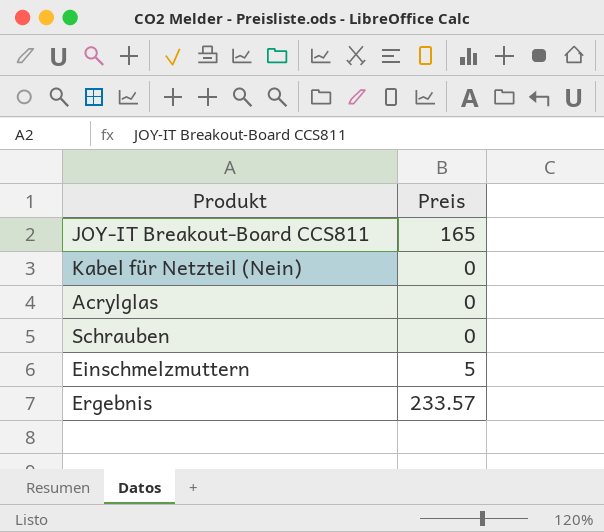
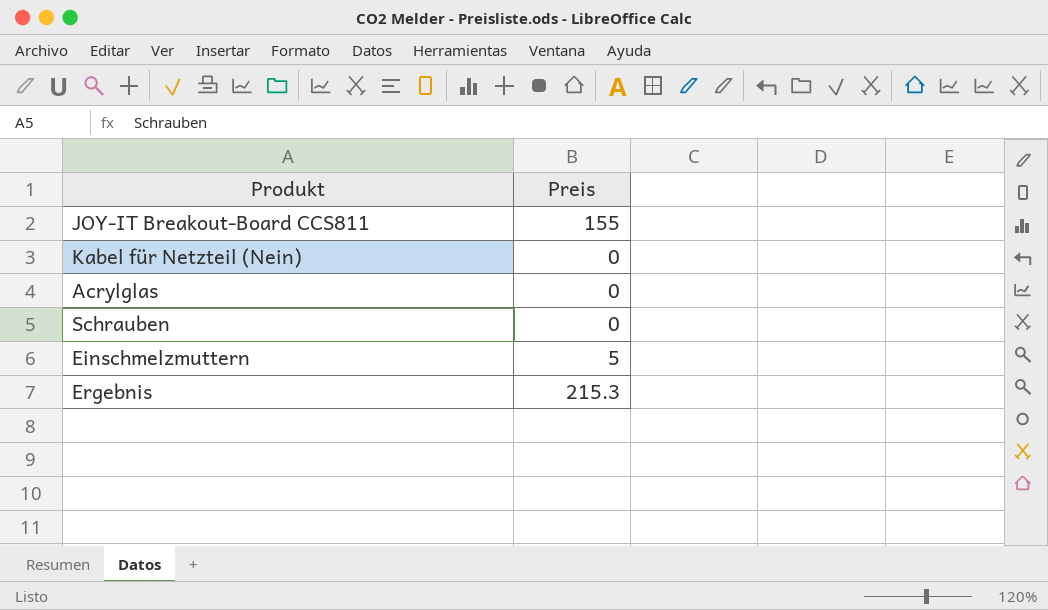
JOY-IT Breakout-Board CCS811 | Preis: 165 -> 155
Ergebnis | Preis: 233.57 -> 215.3

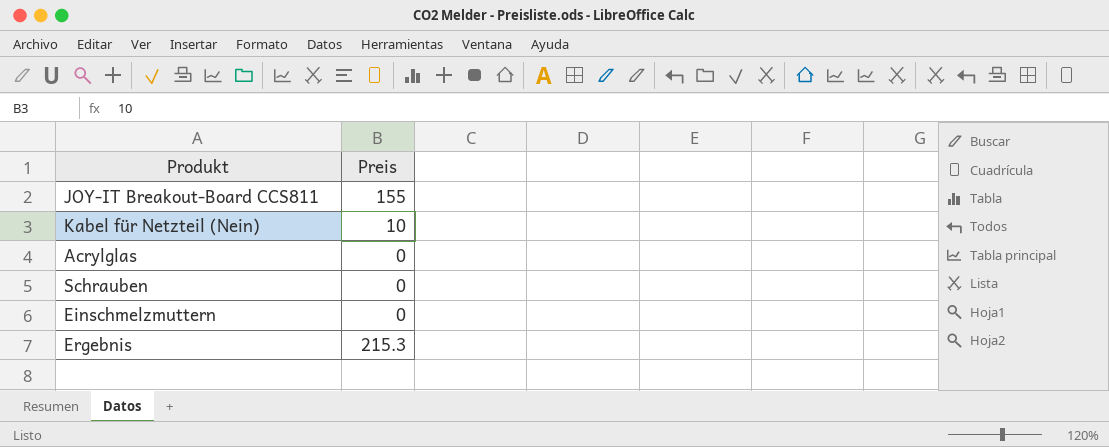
Kabel für Netzteil (Nein) | Preis: 0 -> 10
Einschmelzmuttern | Preis: 5 -> 0

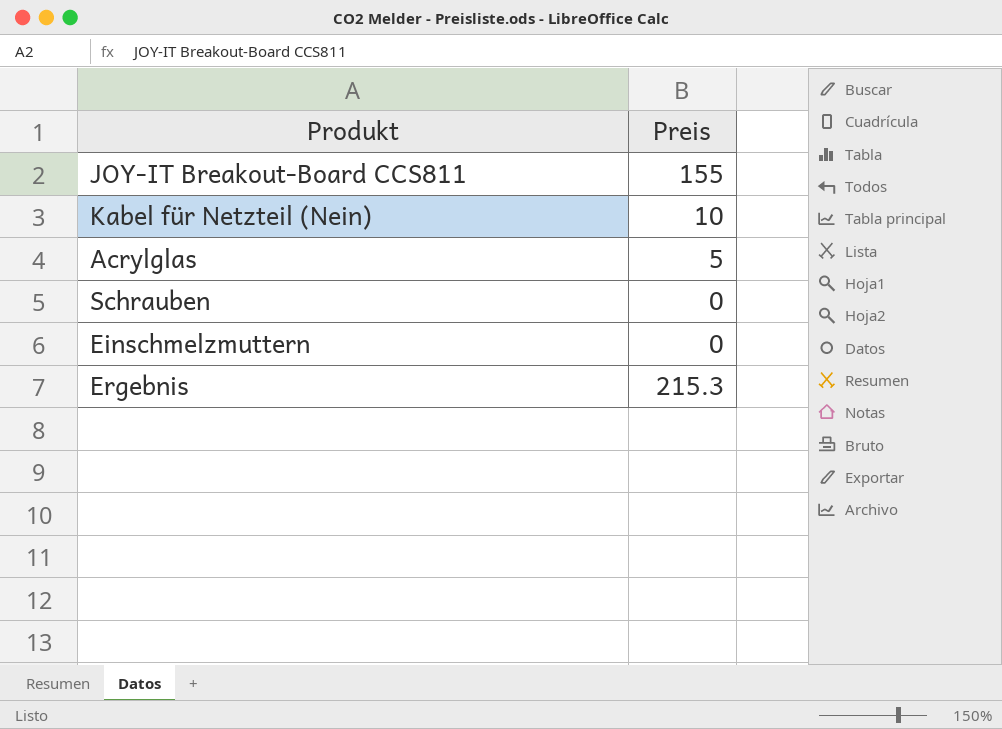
Acrylglas | Preis: 0 -> 5

